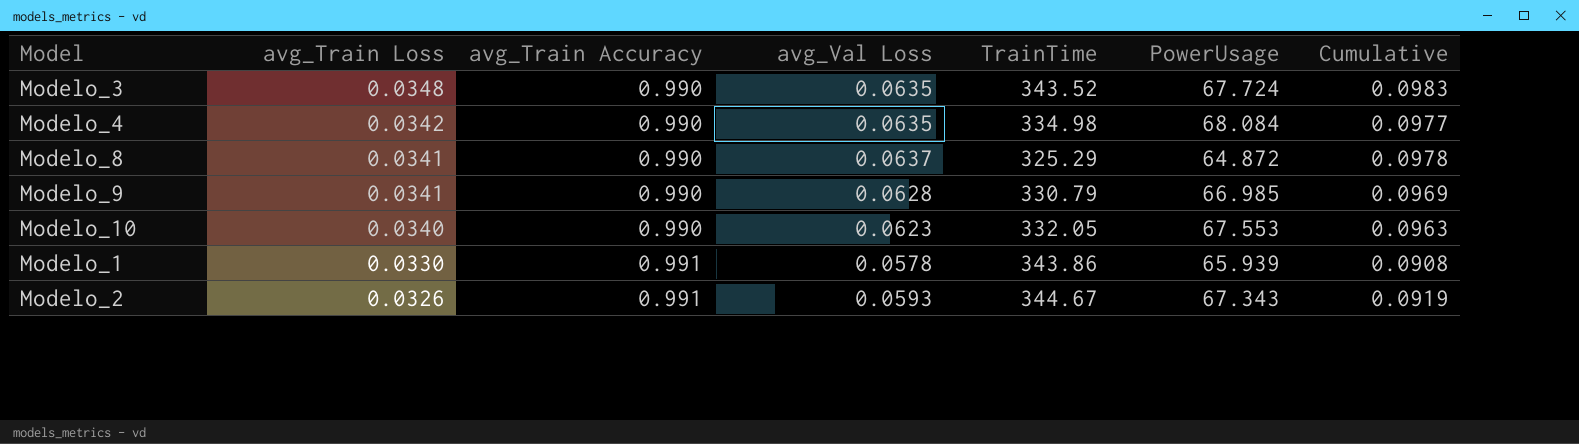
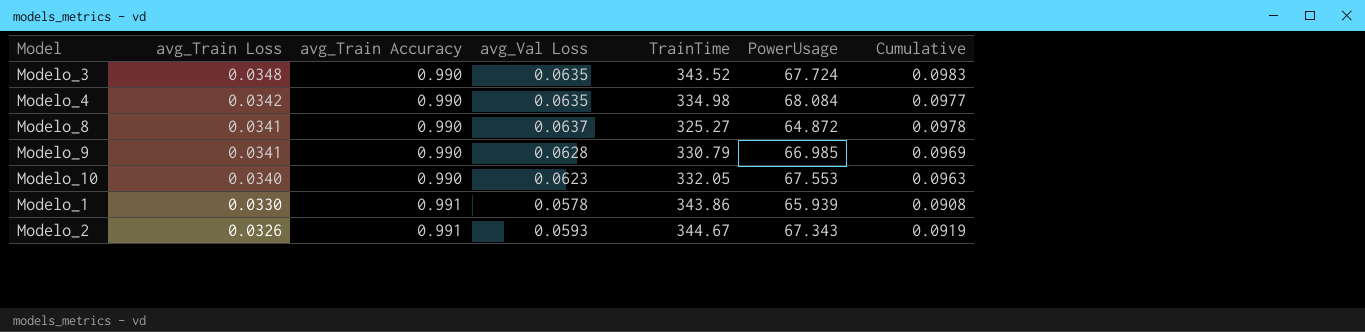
Modelo_8 | TrainTime: 325.29 -> 325.27

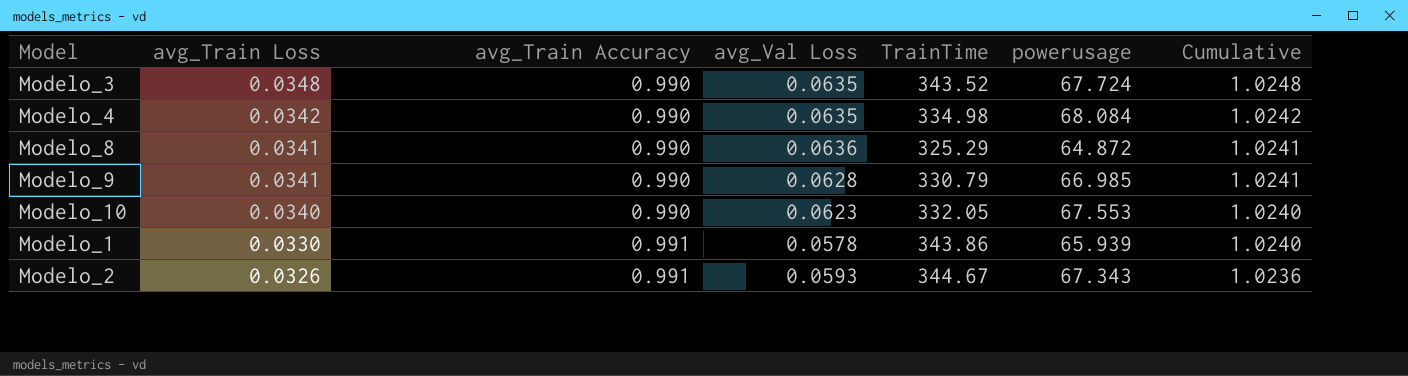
column name: PowerUsage -> powerusage
column Cumulative | formula: [avg_Train Loss] + [avg_Val Loss] -> [avg_Train Loss] + [avg_Train Accuracy]
Modelo_8 | avg_Val Loss: 0.0637 -> 0.0636
Modelo_8 | TrainTime: 325.27 -> 325.29

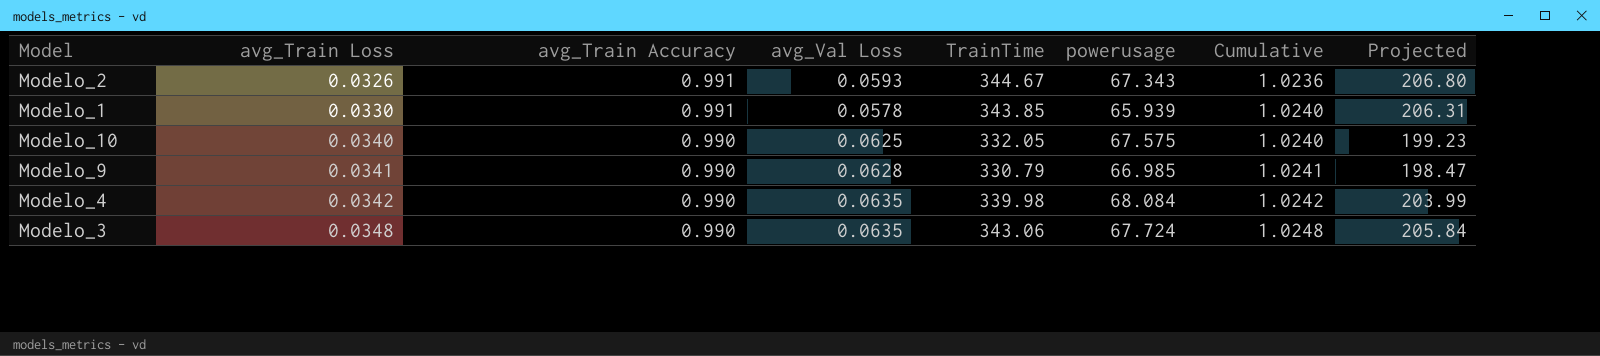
row order: avg_Train Loss descending -> avg_Train Loss ascending
column Projected | formula: none -> [TrainTime] * 0.6
row Modelo_8: 0.0341 | 0.990 | 0.0636 | 325.29 | 64.872 | 1.0241 -> none
Modelo_1 | TrainTime: 343.86 -> 343.85
Modelo_10 | avg_Val Loss: 0.0623 -> 0.0625
Modelo_10 | powerusage: 67.553 -> 67.575
Modelo_4 | TrainTime: 334.98 -> 339.98
Modelo_3 | TrainTime: 343.52 -> 343.06

